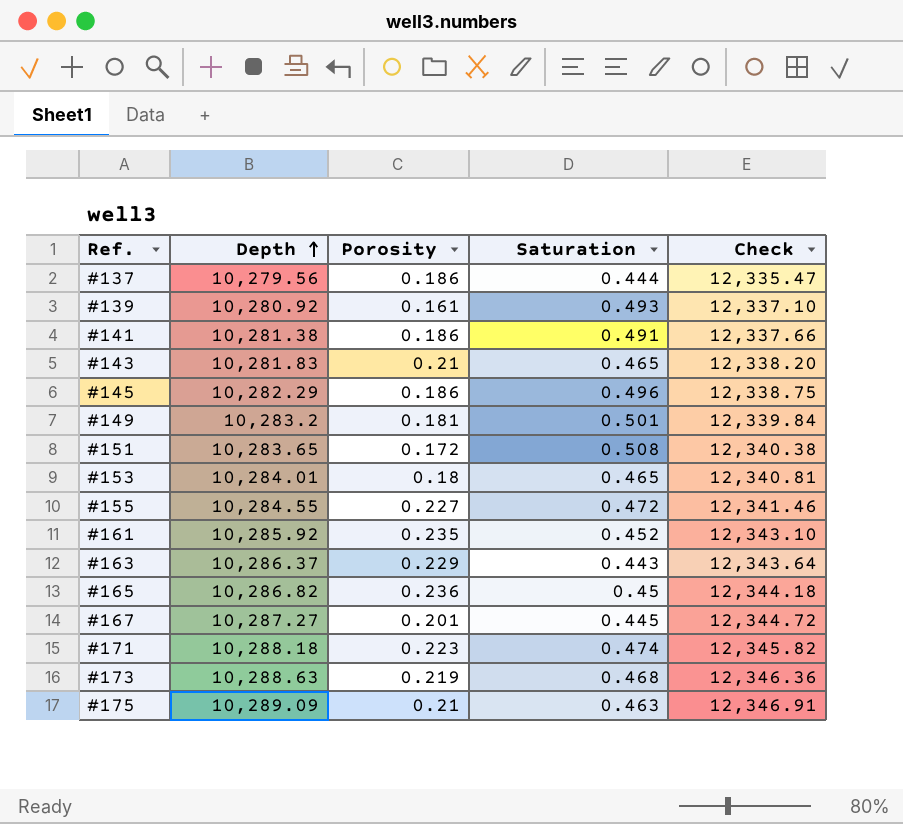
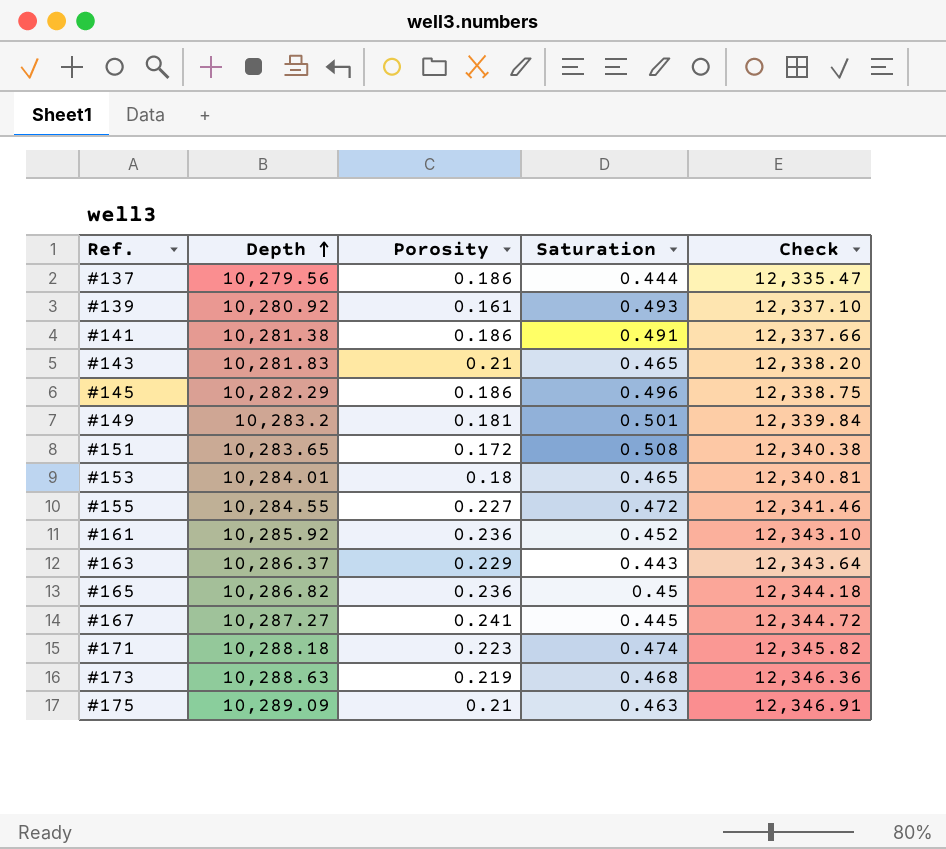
#161 | Porosity: 0.235 -> 0.236
#167 | Porosity: 0.201 -> 0.241

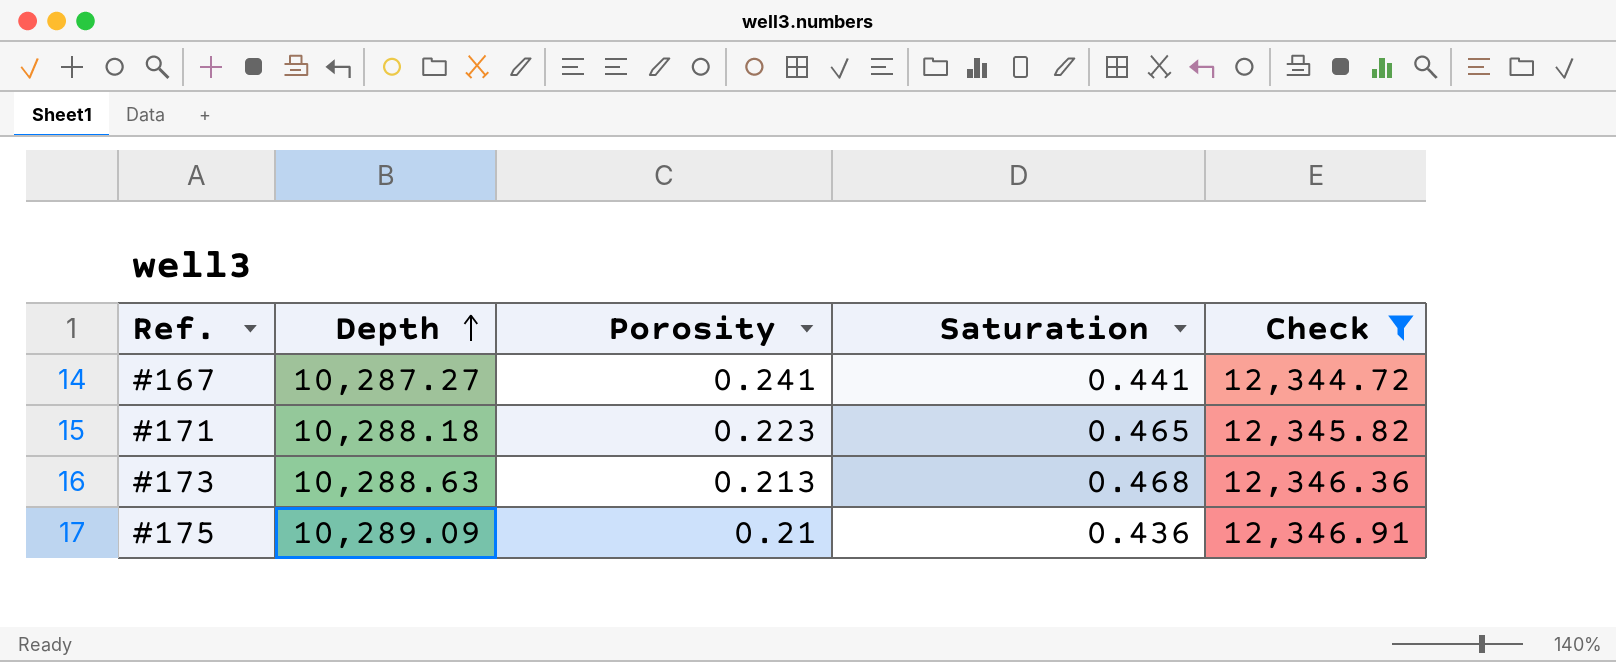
filter: none -> Check >= 12,344.72
#167 | Saturation: 0.445 -> 0.441
#171 | Saturation: 0.474 -> 0.465
#173 | Porosity: 0.219 -> 0.213
#175 | Saturation: 0.463 -> 0.436

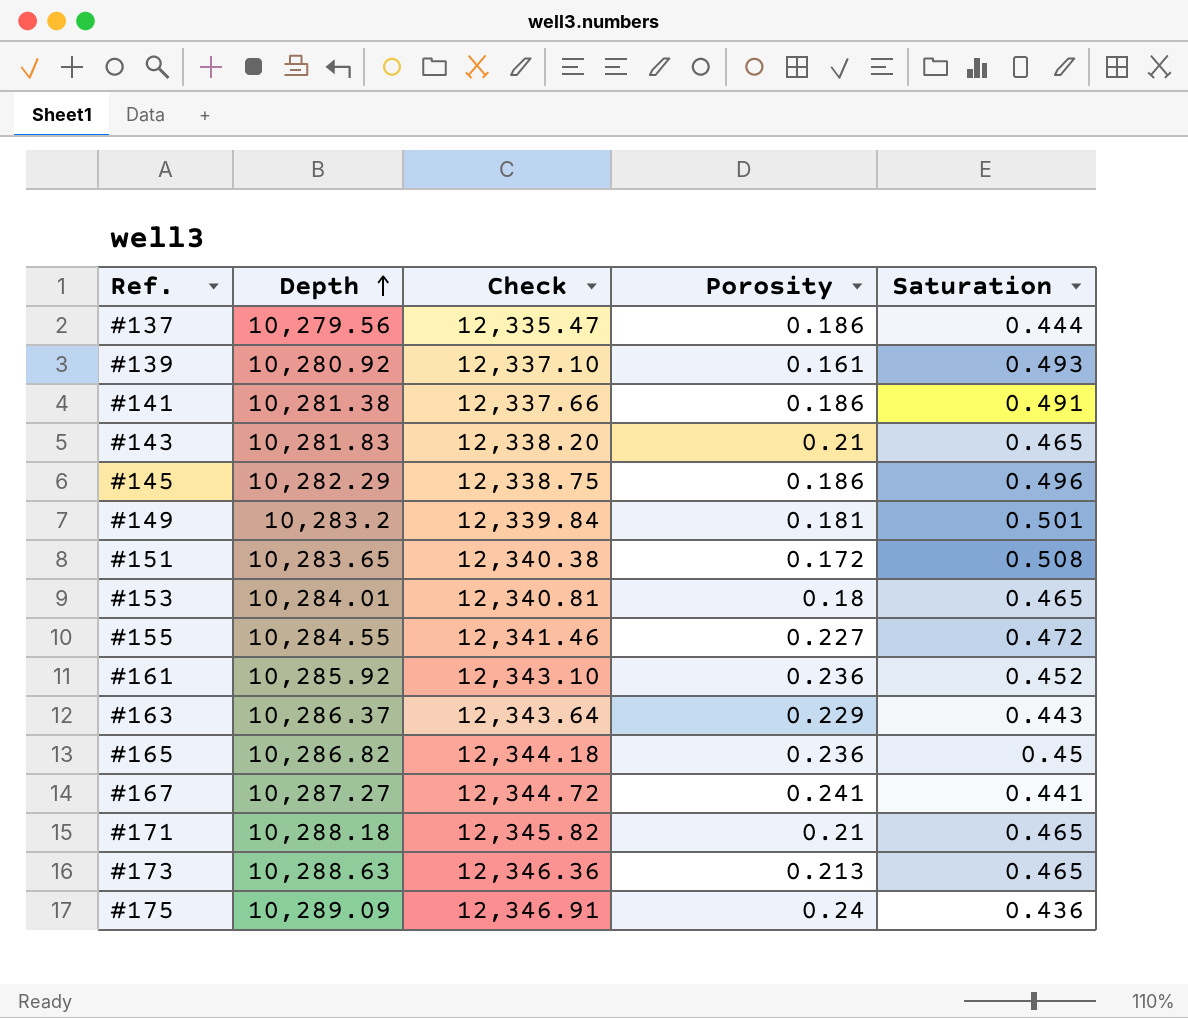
filter: Check >= 12,344.72 -> none
column Check | position: 5 -> 3
#171 | Porosity: 0.223 -> 0.21
#173 | Saturation: 0.468 -> 0.465
#175 | Porosity: 0.21 -> 0.24

